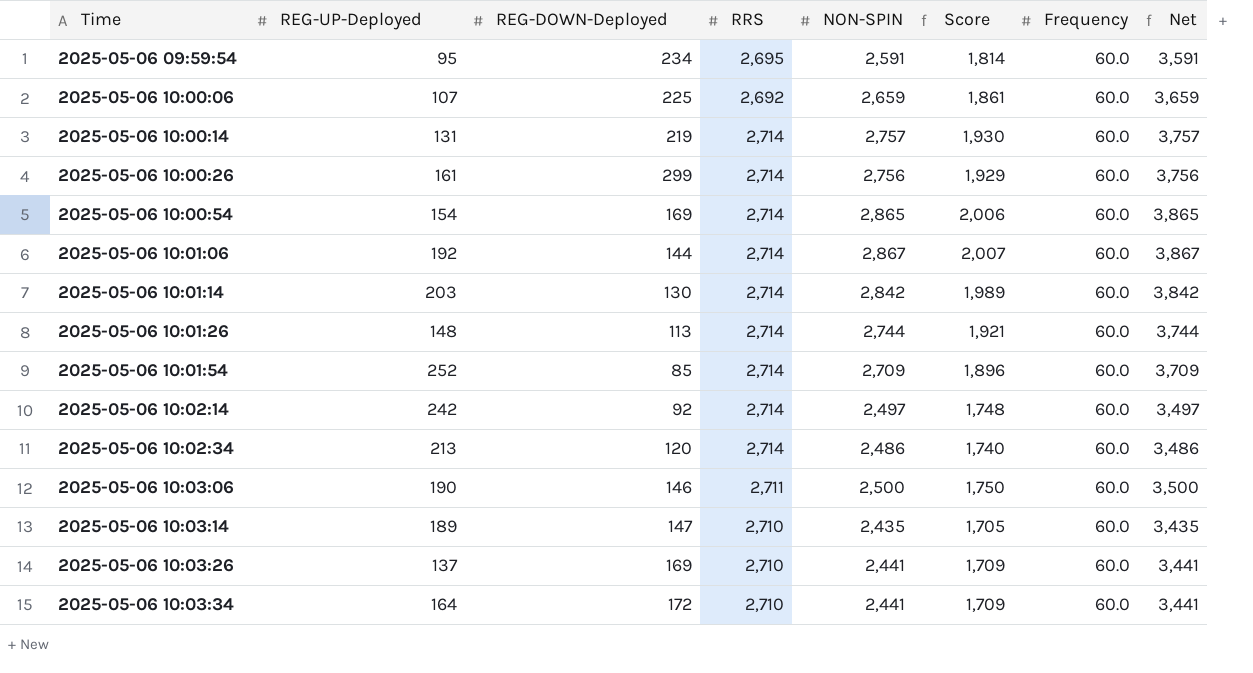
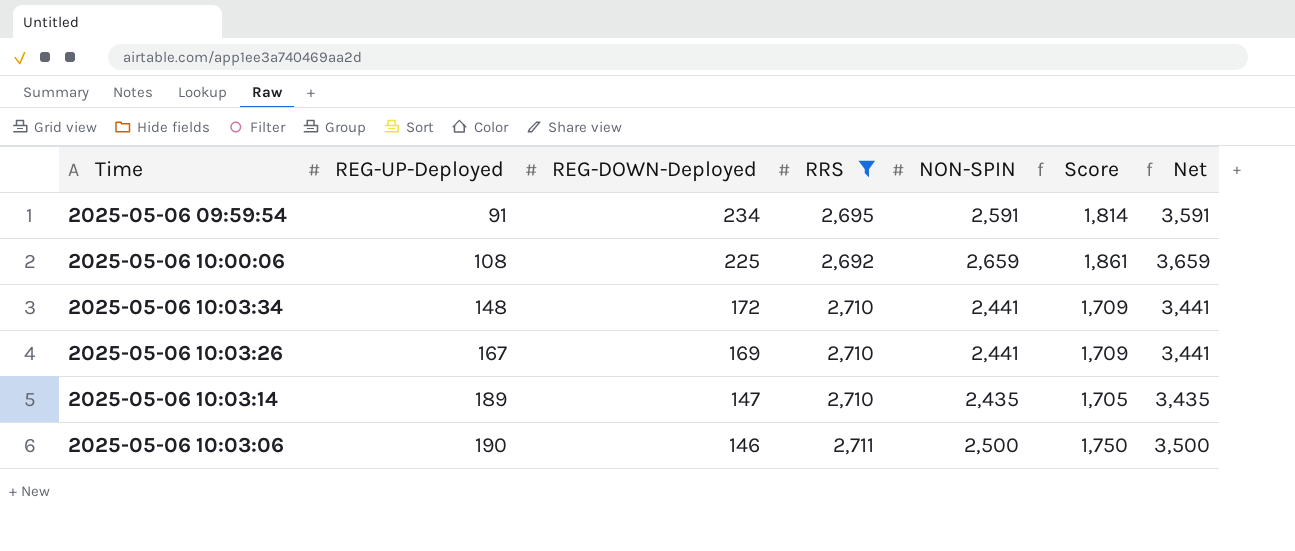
filter: none -> RRS != 2,714
row order: Time ascending -> REG-UP-Deployed ascending
column Frequency | position: 7 -> none
2025-05-06 09:59:54 | REG-UP-Deployed: 95 -> 91
2025-05-06 10:00:06 | REG-UP-Deployed: 107 -> 108
2025-05-06 10:03:34 | REG-UP-Deployed: 164 -> 148
2025-05-06 10:03:26 | REG-UP-Deployed: 137 -> 167

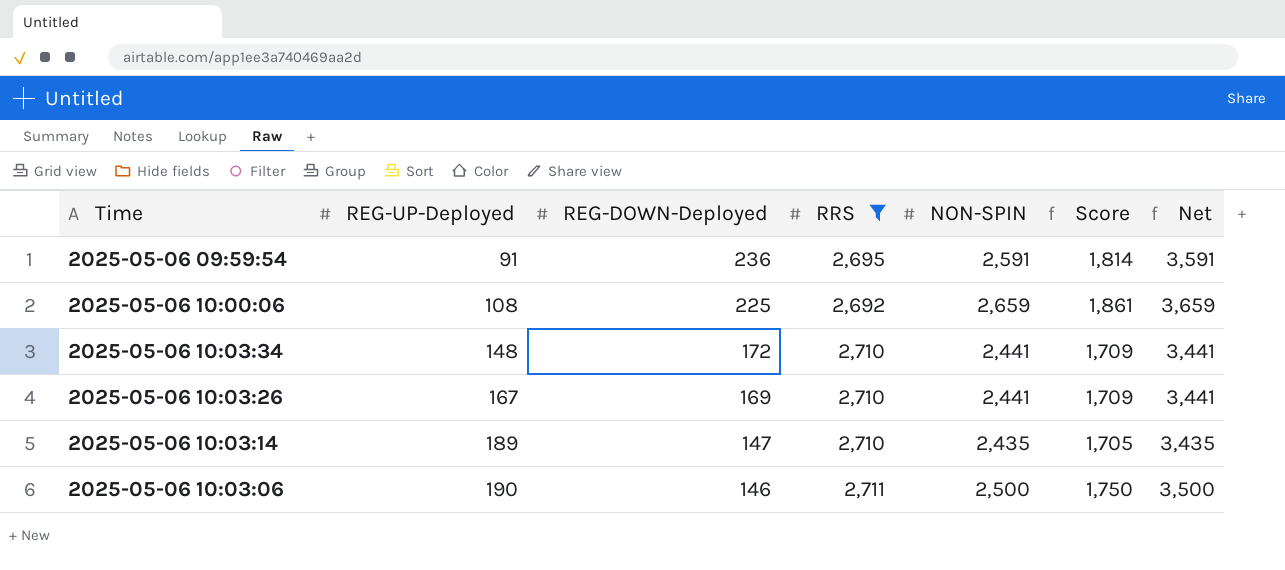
2025-05-06 09:59:54 | REG-DOWN-Deployed: 234 -> 236

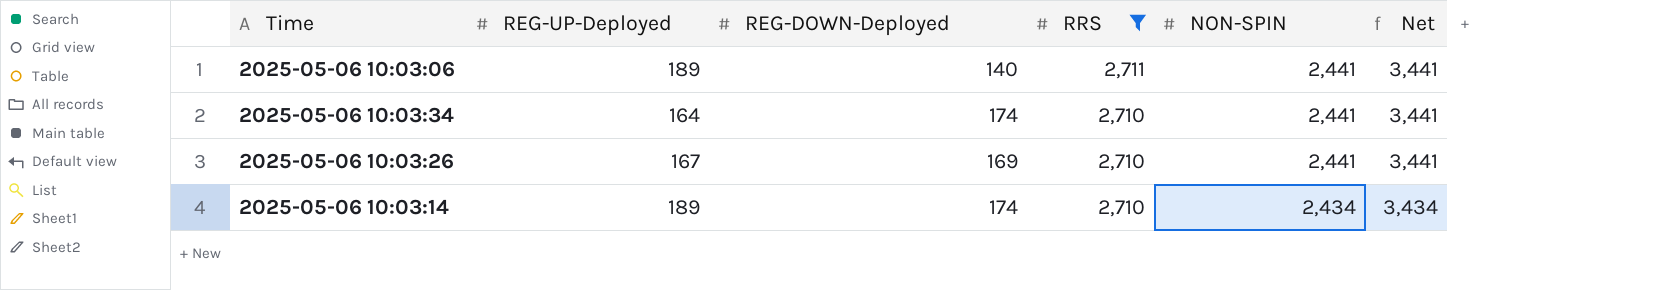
row order: REG-UP-Deployed ascending -> RRS descending
column Score | formula: [NON-SPIN] * 0.7 -> none
row 2025-05-06 09:59:54: 91 | 236 | 2,695 | 2,591 | 1,814 | 3,591 -> none
row 2025-05-06 10:00:06: 108 | 225 | 2,692 | 2,659 | 1,861 | 3,659 -> none
2025-05-06 10:03:06 | REG-UP-Deployed: 190 -> 189
2025-05-06 10:03:06 | REG-DOWN-Deployed: 146 -> 140
2025-05-06 10:03:06 | NON-SPIN: 2,500 -> 2,441
2025-05-06 10:03:06 | Net: 3,500 -> 3,441
2025-05-06 10:03:34 | REG-UP-Deployed: 148 -> 164
2025-05-06 10:03:34 | REG-DOWN-Deployed: 172 -> 174
2025-05-06 10:03:14 | REG-DOWN-Deployed: 147 -> 174
2025-05-06 10:03:14 | NON-SPIN: 2,435 -> 2,434
2025-05-06 10:03:14 | Net: 3,435 -> 3,434

